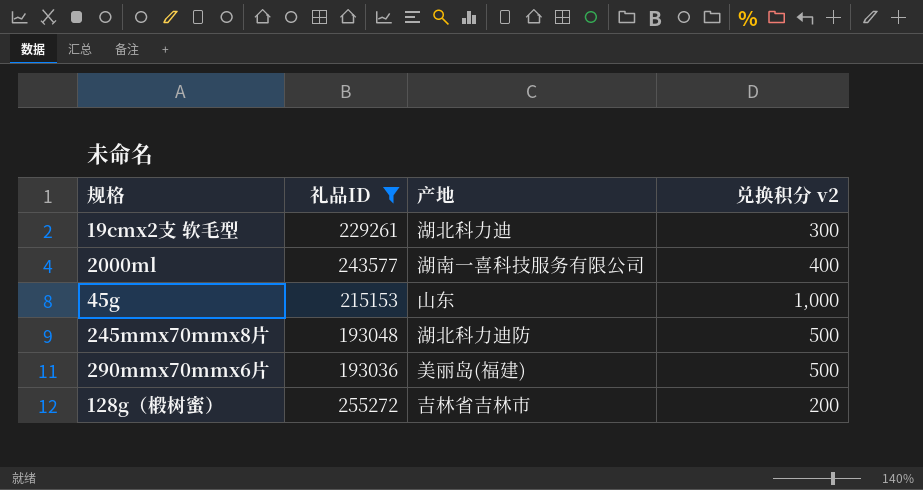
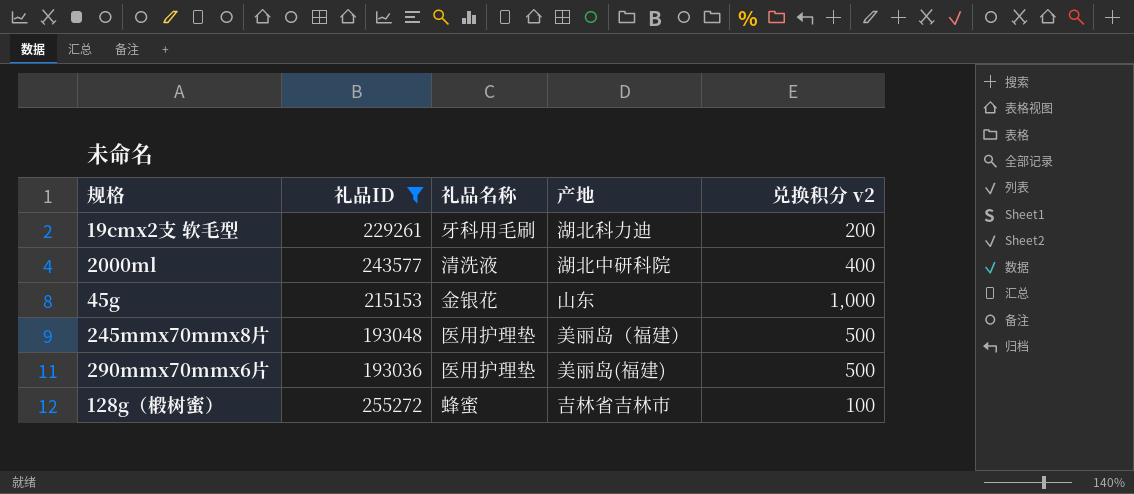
column 礼品名称 | position: none -> 3
19cmx2支 软毛型 | 兑换积分 v2: 300 -> 200
2000ml | 产地: 湖南一喜科技服务有限公司 -> 湖北中研科院
245mmx70mmx8片 | 产地: 湖北科力迪防 -> 美丽岛（福建）
128g（椴树蜜） | 兑换积分 v2: 200 -> 100

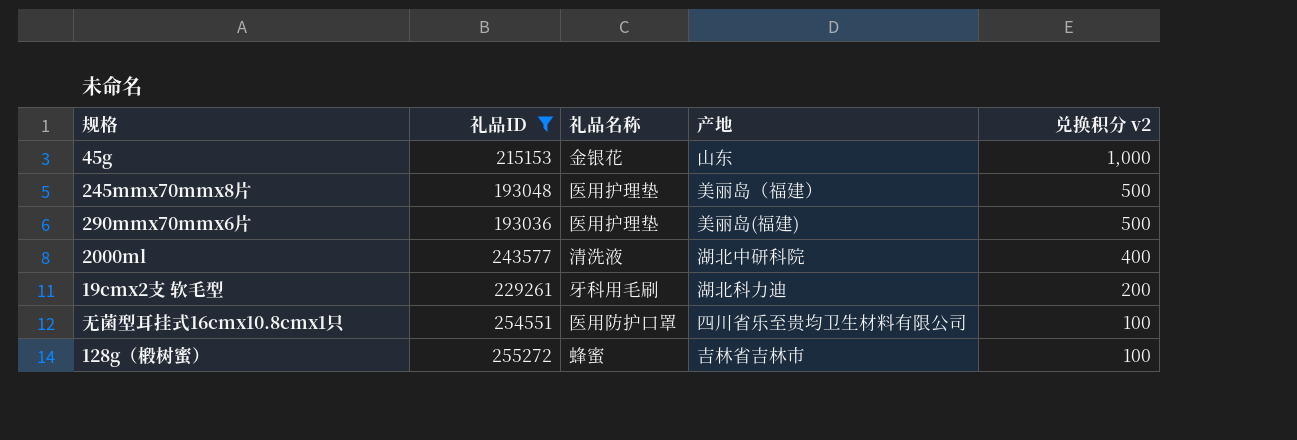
row order: none -> 兑换积分 v2 descending
row 无菌型耳挂式16cmx10.8cmx1只: none -> 254551 | 医用防护口罩 | 四川省乐至贵均卫生材料有限公司 | 100

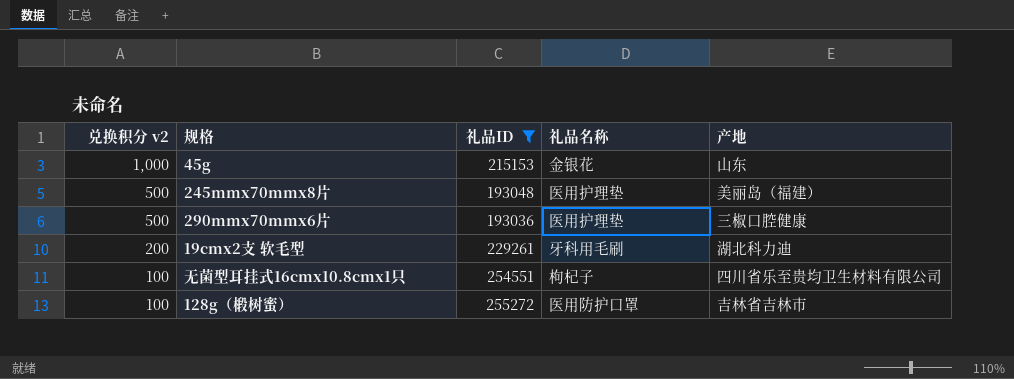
column 兑换积分 v2 | position: 5 -> 1
row 2000ml: 243577 | 清洗液 | 湖北中研科院 | 400 -> none
290mmx70mmx6片 | 产地: 美丽岛(福建) -> 三椒口腔健康
无菌型耳挂式16cmx10.8cmx1只 | 礼品名称: 医用防护口罩 -> 枸杞子
128g（椴树蜜） | 礼品名称: 蜂蜜 -> 医用防护口罩

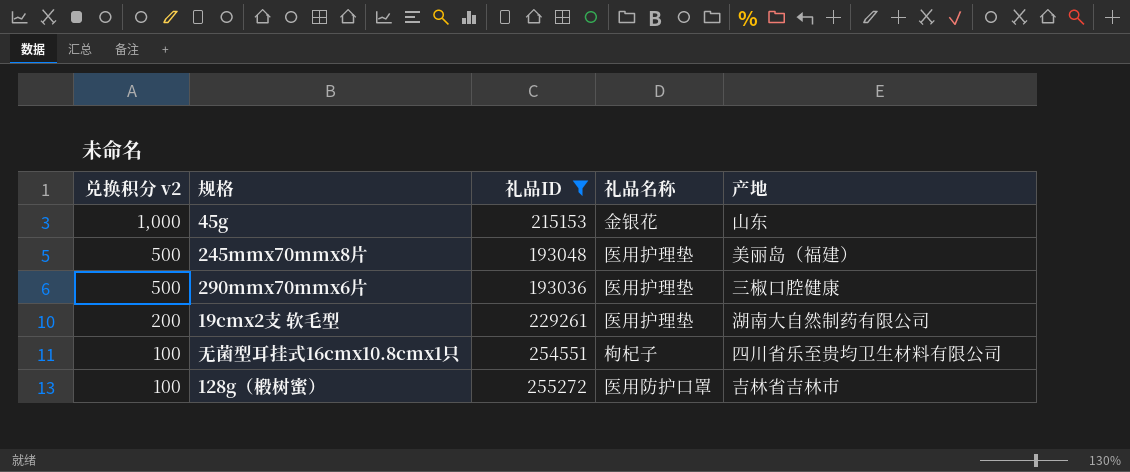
19cmx2支 软毛型 | 礼品名称: 牙科用毛刷 -> 医用护理垫
19cmx2支 软毛型 | 产地: 湖北科力迪 -> 湖南大自然制药有限公司

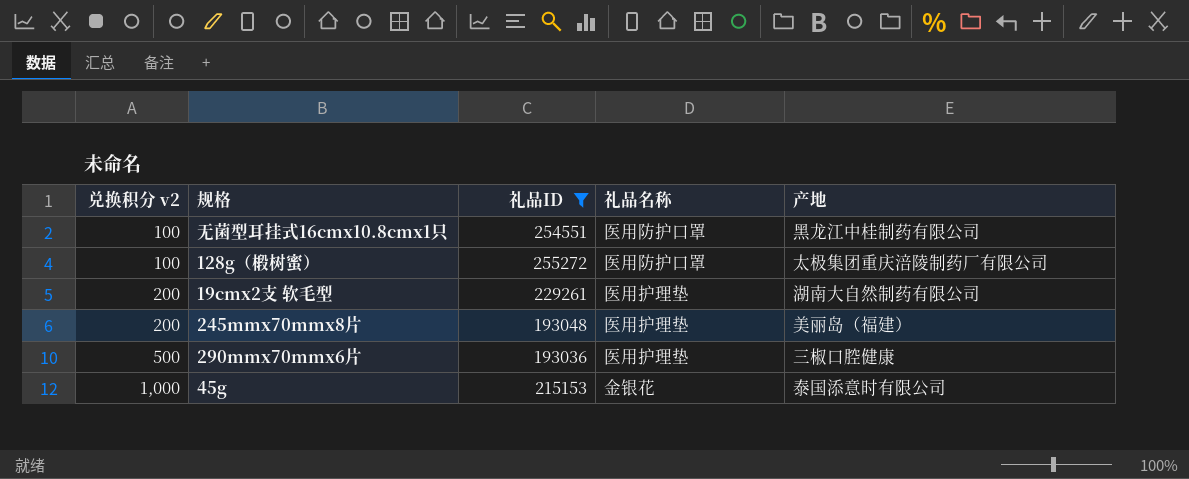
row order: 兑换积分 v2 descending -> 兑换积分 v2 ascending
无菌型耳挂式16cmx10.8cmx1只 | 礼品名称: 枸杞子 -> 医用防护口罩
无菌型耳挂式16cmx10.8cmx1只 | 产地: 四川省乐至贵均卫生材料有限公司 -> 黑龙江中桂制药有限公司
128g（椴树蜜） | 产地: 吉林省吉林市 -> 太极集团重庆涪陵制药厂有限公司
245mmx70mmx8片 | 兑换积分 v2: 500 -> 200
45g | 产地: 山东 -> 泰国添意时有限公司

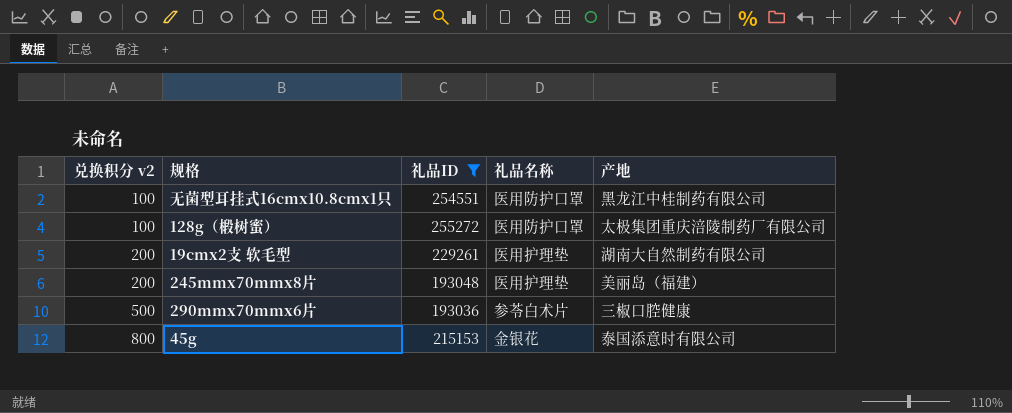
290mmx70mmx6片 | 礼品名称: 医用护理垫 -> 参苓白术片
45g | 兑换积分 v2: 1,000 -> 800

